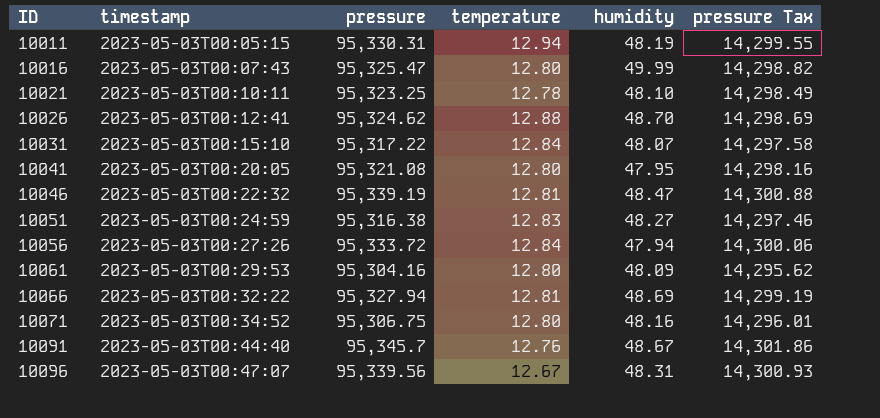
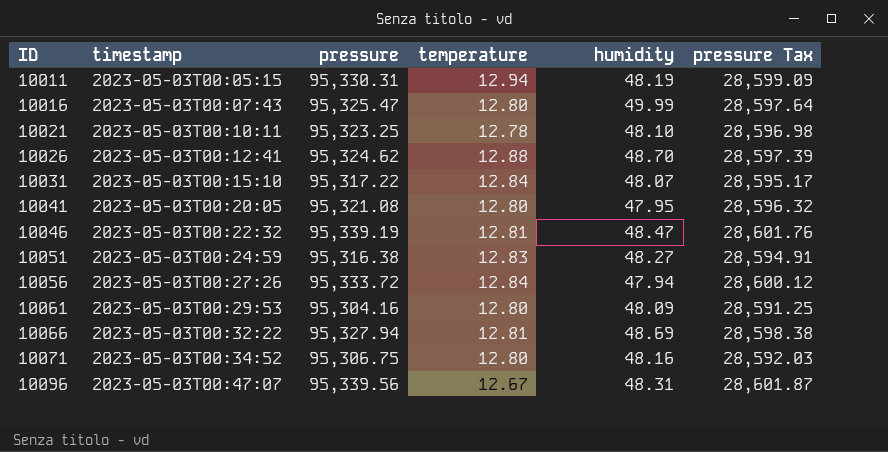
column pressure Tax | formula: [pressure] * 0.15 -> [pressure] * 0.3
row 10091: 2023-05-03T00:44:40 | 95,345.7 | 12.76 | 48.67 | 14,301.86 -> none

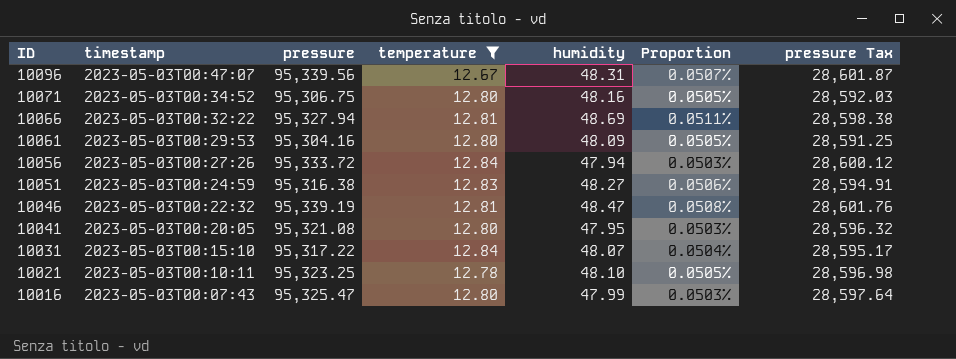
filter: none -> temperature <= 12.84
row order: ID ascending -> ID descending
column Proportion | formula: none -> [humidity] / [pressure]
10016 | humidity: 49.99 -> 47.99

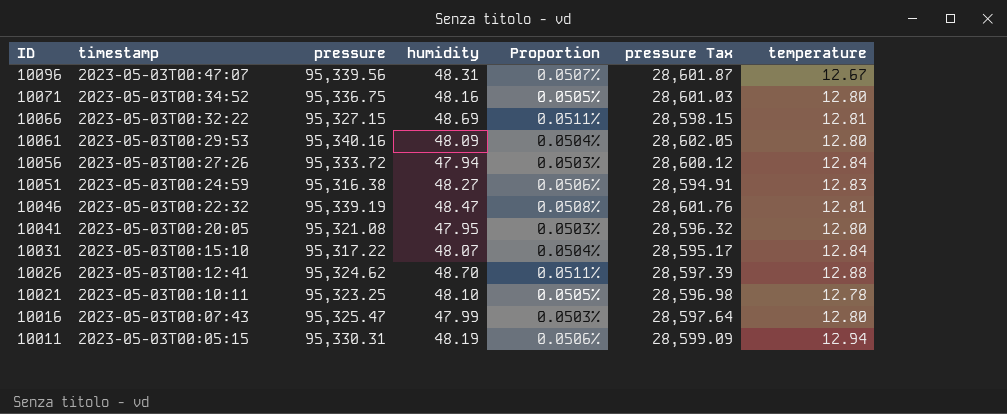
filter: temperature <= 12.84 -> none
column temperature | position: 4 -> 7
10071 | pressure: 95,306.75 -> 95,336.75
10071 | pressure Tax: 28,592.03 -> 28,601.03
10066 | pressure: 95,327.94 -> 95,327.15
10066 | pressure Tax: 28,598.38 -> 28,598.15
10061 | pressure: 95,304.16 -> 95,340.16
10061 | Proportion: 0.0505% -> 0.0504%
10061 | pressure Tax: 28,591.25 -> 28,602.05

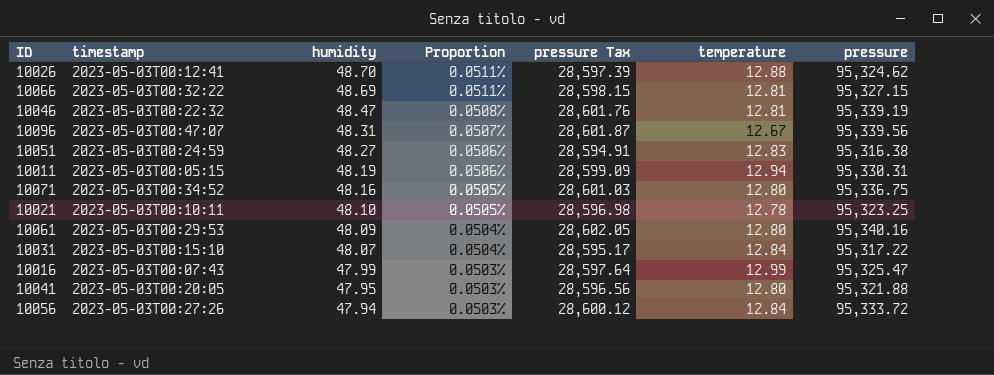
row order: ID descending -> humidity descending
column pressure | position: 3 -> 7
10016 | temperature: 12.80 -> 12.99
10041 | pressure Tax: 28,596.32 -> 28,596.56
10041 | pressure: 95,321.08 -> 95,321.88

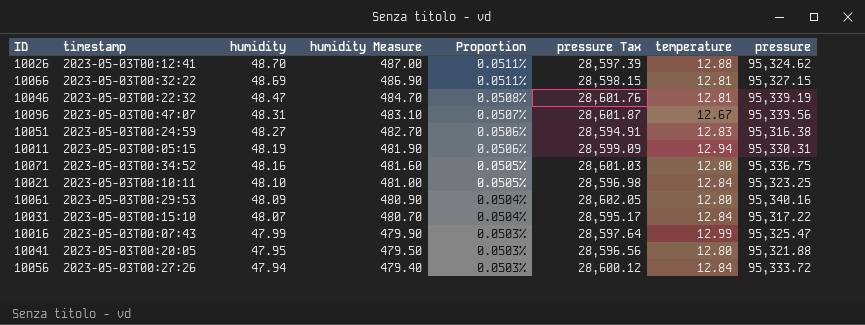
column humidity Measure | formula: none -> [humidity] * 10
10021 | temperature: 12.78 -> 12.84

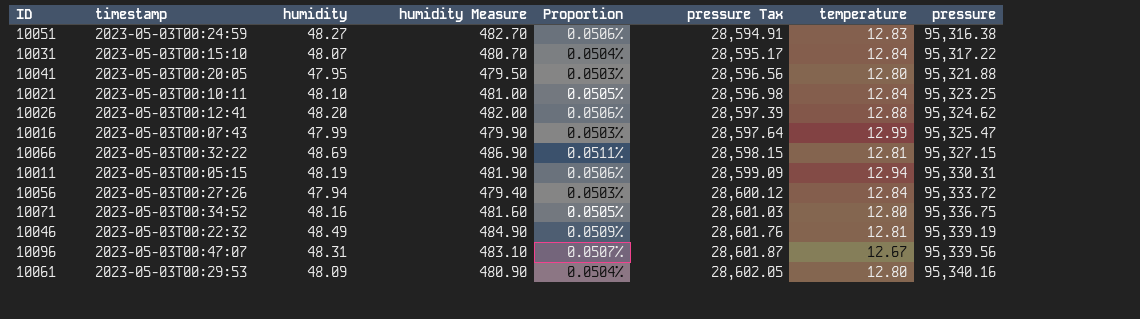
row order: humidity descending -> pressure Tax ascending
10026 | humidity: 48.70 -> 48.20
10026 | humidity Measure: 487.00 -> 482.00
10026 | Proportion: 0.0511% -> 0.0506%
10046 | humidity: 48.47 -> 48.49
10046 | humidity Measure: 484.70 -> 484.90
10046 | Proportion: 0.0508% -> 0.0509%

